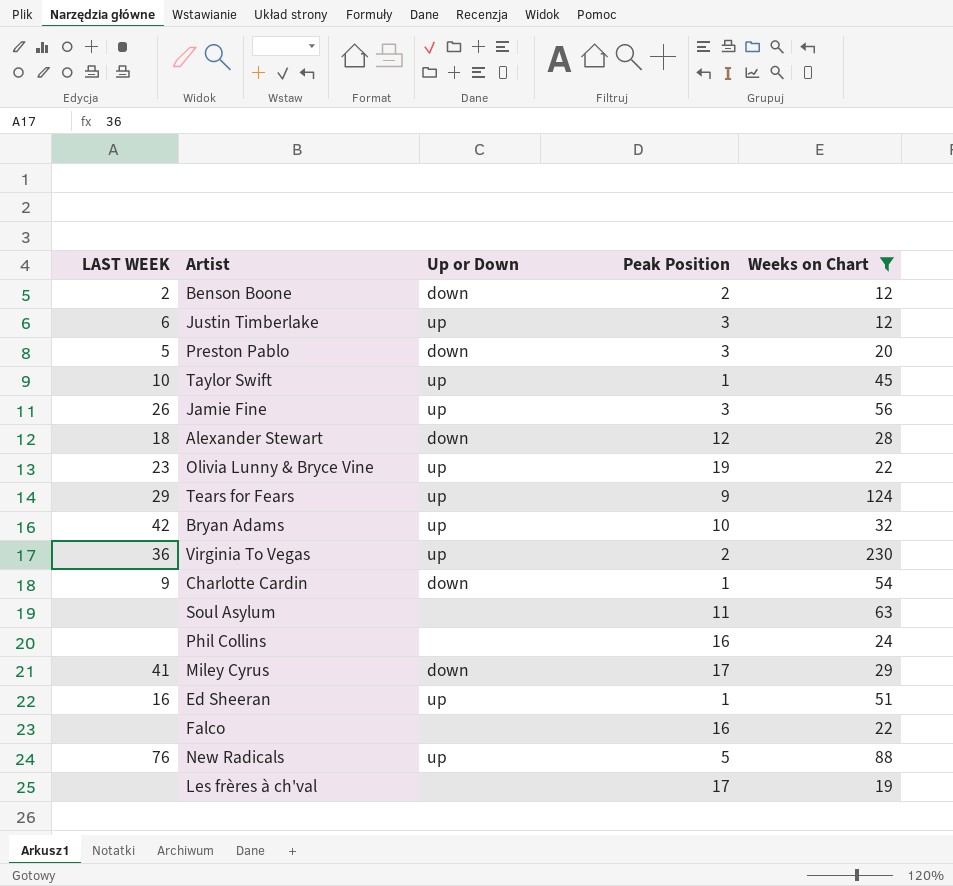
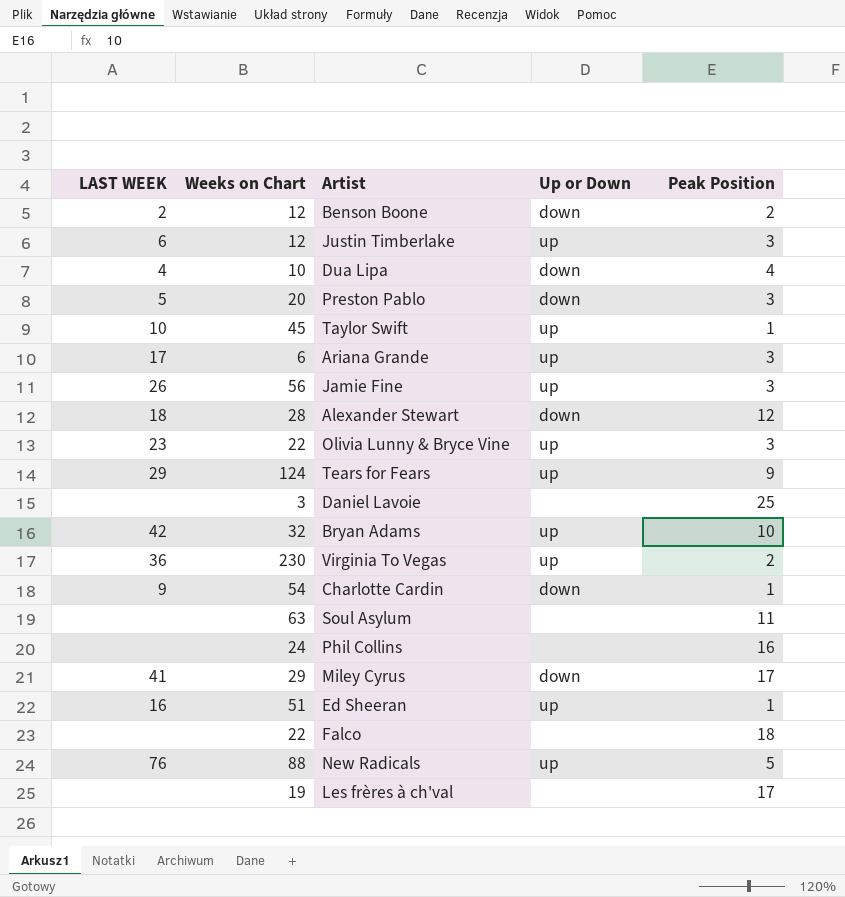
filter: Weeks on Chart >= 12 -> none
column Weeks on Chart | position: 5 -> 2
Olivia Lunny & Bryce Vine | Peak Position: 19 -> 3
Falco | Peak Position: 16 -> 18

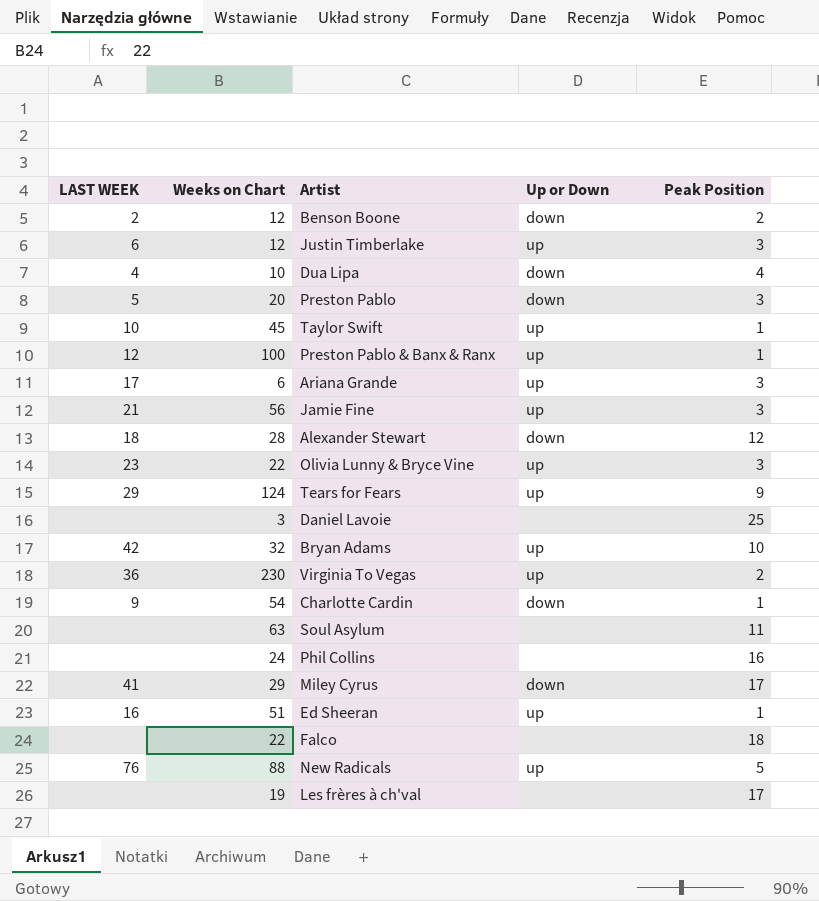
row Preston Pablo & Banx & Ranx: none -> 12 | 100 | up | 1
Jamie Fine | LAST WEEK: 26 -> 21

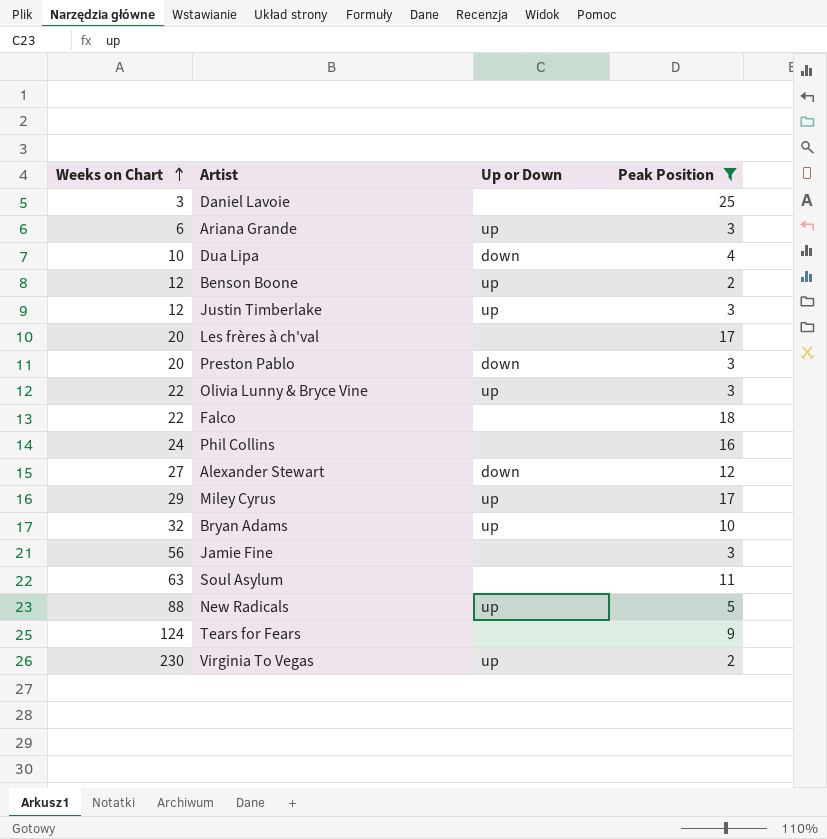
filter: none -> Peak Position != 1
row order: none -> Weeks on Chart ascending
column LAST WEEK | position: 1 -> none
Benson Boone | Up or Down: down -> up
Les frères à ch'val | Weeks on Chart: 19 -> 20
Alexander Stewart | Weeks on Chart: 28 -> 27
Miley Cyrus | Up or Down: down -> up
Jamie Fine | Up or Down: up -> none
Tears for Fears | Up or Down: up -> none

